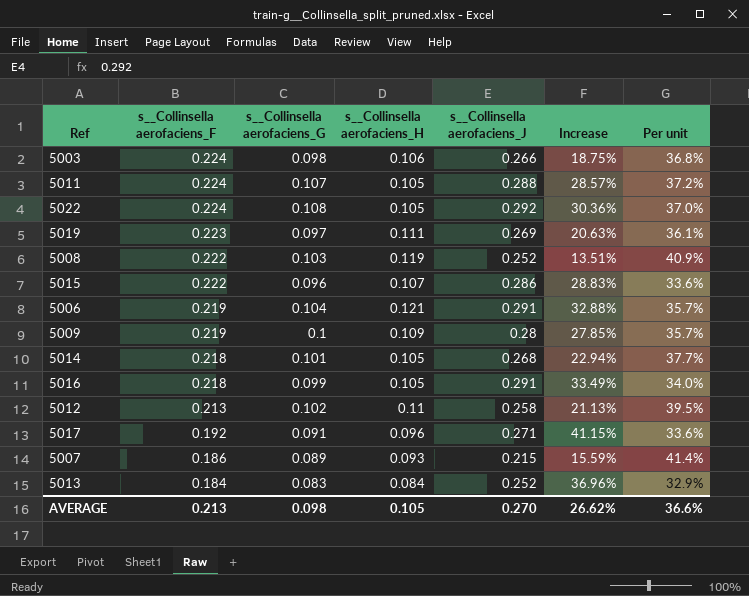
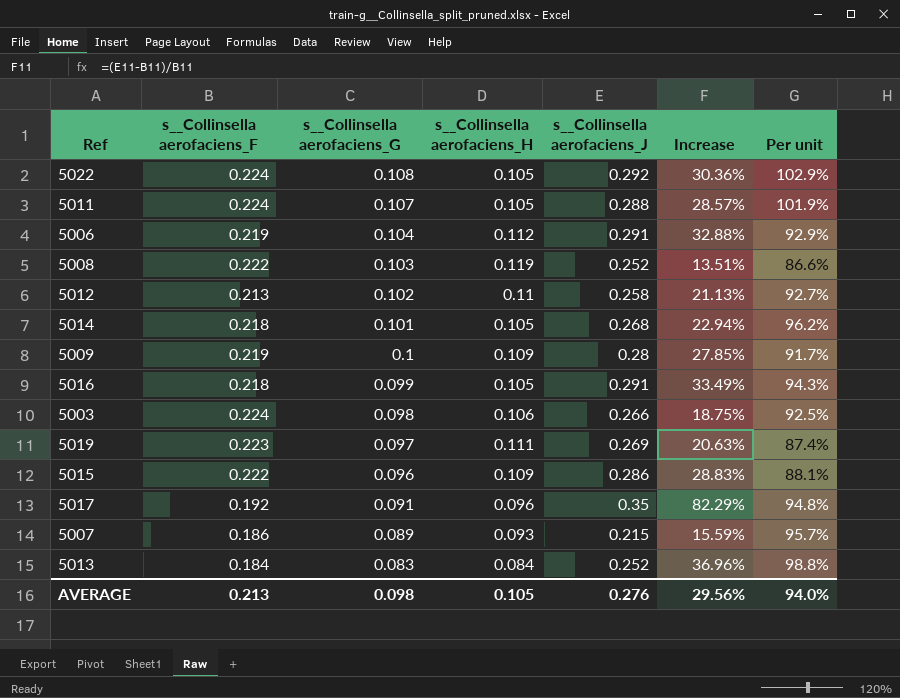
row order: s__Collinsella aerofaciens_F descending -> s__Collinsella aerofaciens_G descending
column Per unit | formula: [s__Collinsella aerofaciens_G] / [s__Collinsella aerofaciens_J] -> [s__Collinsella aerofaciens_G] / [s__Collinsella aerofaciens_H]
5006 | s__Collinsella aerofaciens_H: 0.121 -> 0.112
5015 | s__Collinsella aerofaciens_H: 0.107 -> 0.109
5017 | s__Collinsella aerofaciens_J: 0.271 -> 0.35
5017 | Increase: 41.15% -> 82.29%
AVERAGE | s__Collinsella aerofaciens_J: 0.270 -> 0.276
AVERAGE | Increase: 26.62% -> 29.56%
AVERAGE | Per unit: 36.6% -> 94.0%

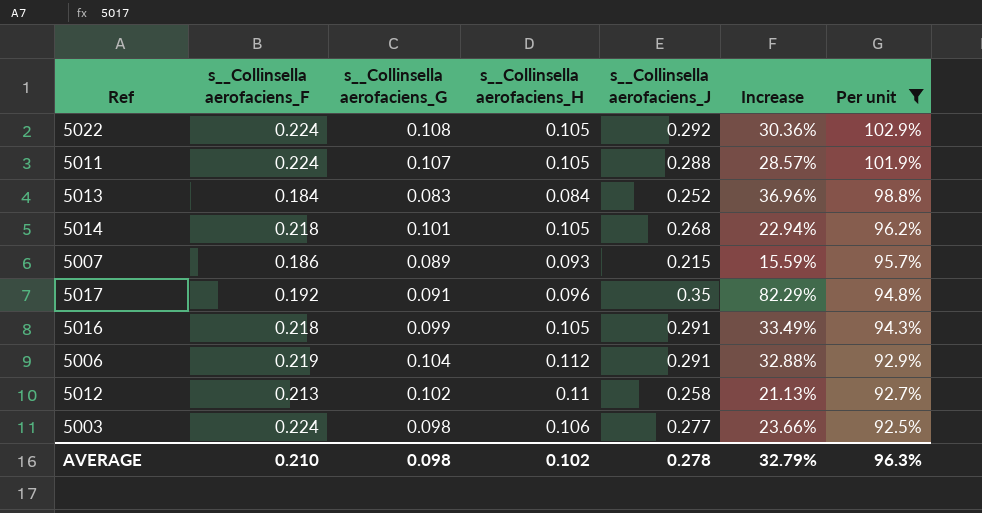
filter: none -> Per unit >= 92.5%
row order: s__Collinsella aerofaciens_G descending -> Per unit descending
5003 | s__Collinsella aerofaciens_J: 0.266 -> 0.277
5003 | Increase: 18.75% -> 23.66%
AVERAGE | s__Collinsella aerofaciens_F: 0.213 -> 0.210
AVERAGE | s__Collinsella aerofaciens_H: 0.105 -> 0.102
AVERAGE | s__Collinsella aerofaciens_J: 0.276 -> 0.278
AVERAGE | Increase: 29.56% -> 32.79%
AVERAGE | Per unit: 94.0% -> 96.3%

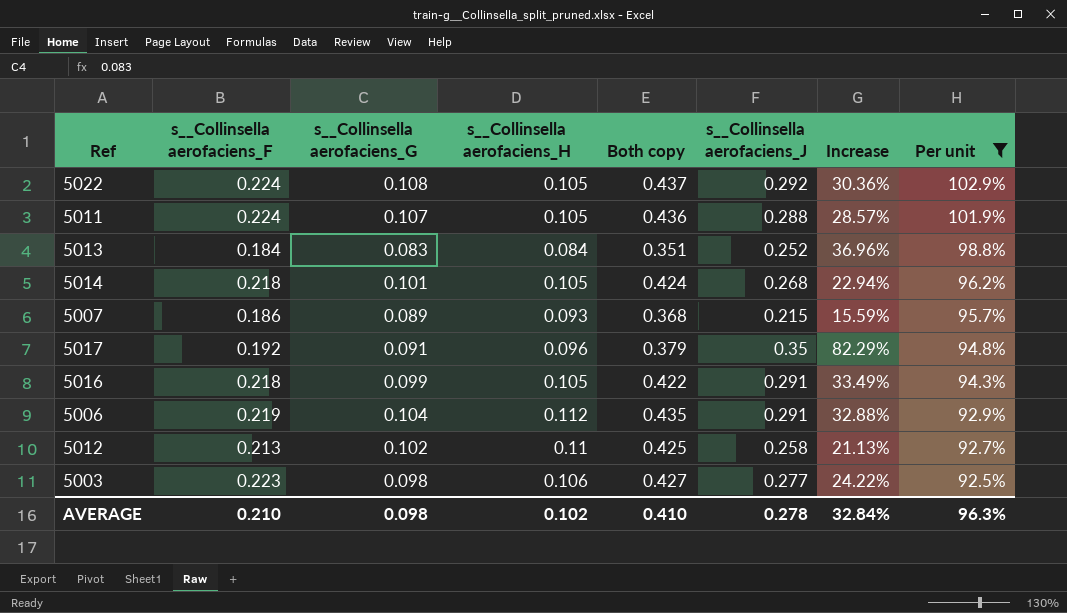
column Both copy | formula: none -> [s__Collinsella aerofaciens_F] + [s__Collinsella aerofaciens_G] + [s__Collinsella aerofaciens_H]
5003 | s__Collinsella aerofaciens_F: 0.224 -> 0.223
5003 | Increase: 23.66% -> 24.22%
AVERAGE | Increase: 32.79% -> 32.84%

